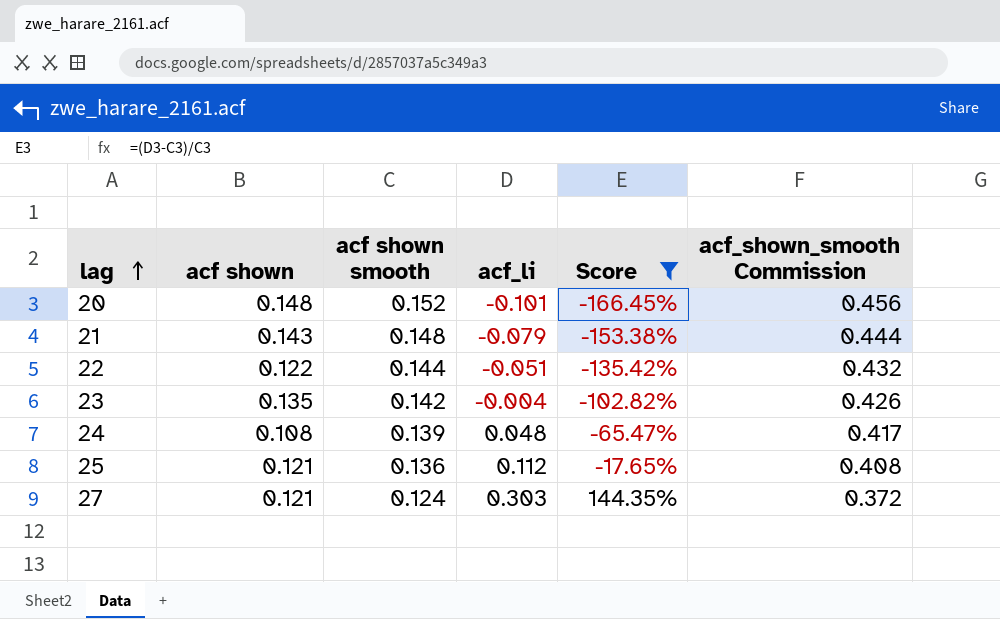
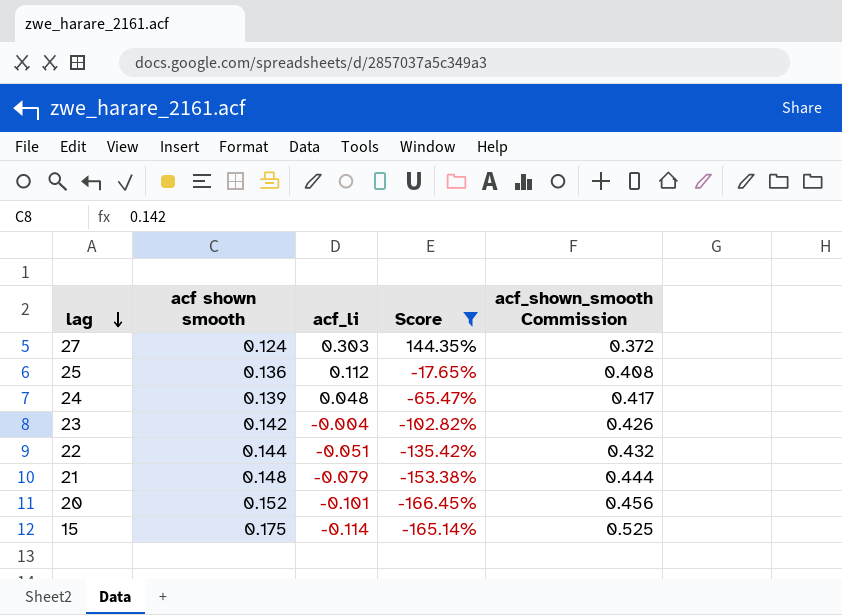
row order: lag ascending -> lag descending
column acf shown | position: 2 -> none
row 15: none -> 0.175 | -0.114 | -165.14% | 0.525

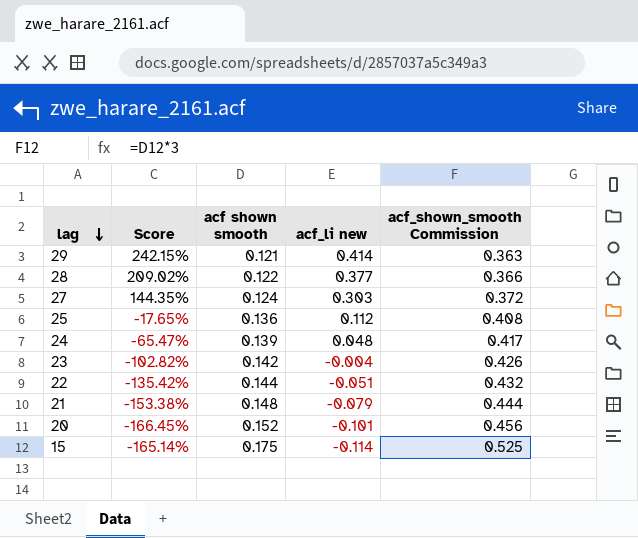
filter: Score <= 144.35% -> none
column Score | position: 4 -> 2
column name: acf_li -> acf_li new

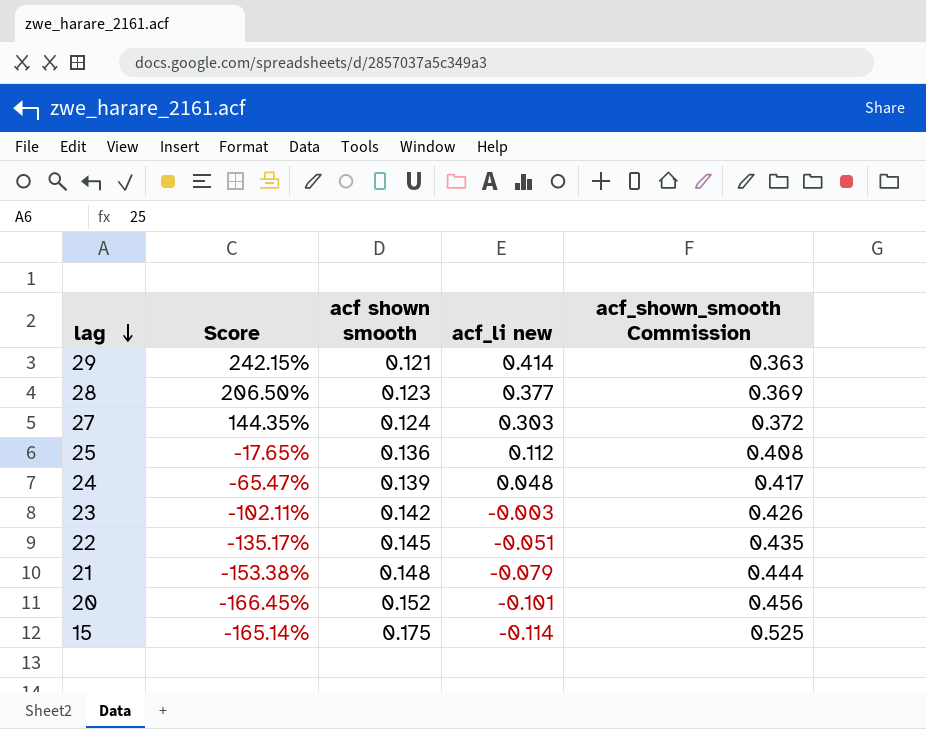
28 | Score: 209.02% -> 206.50%
28 | acf shown smooth: 0.122 -> 0.123
28 | acf_shown_smooth Commission: 0.366 -> 0.369
23 | Score: -102.82% -> -102.11%
23 | acf_li new: -0.004 -> -0.003
22 | Score: -135.42% -> -135.17%
22 | acf shown smooth: 0.144 -> 0.145
22 | acf_shown_smooth Commission: 0.432 -> 0.435

